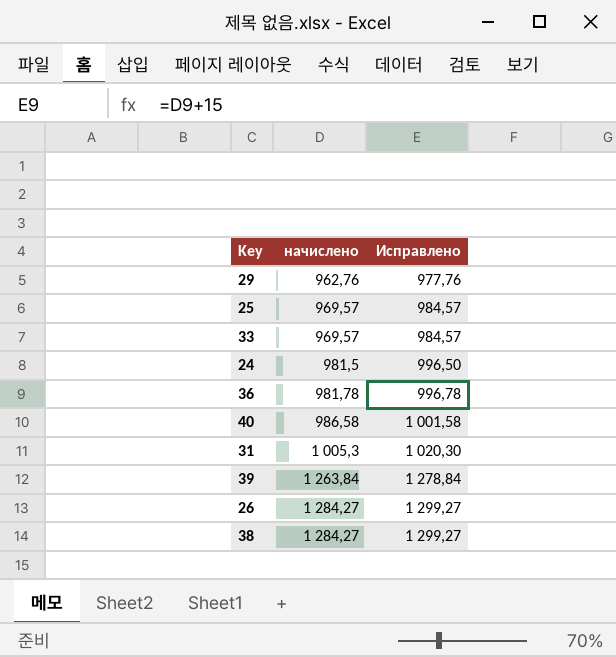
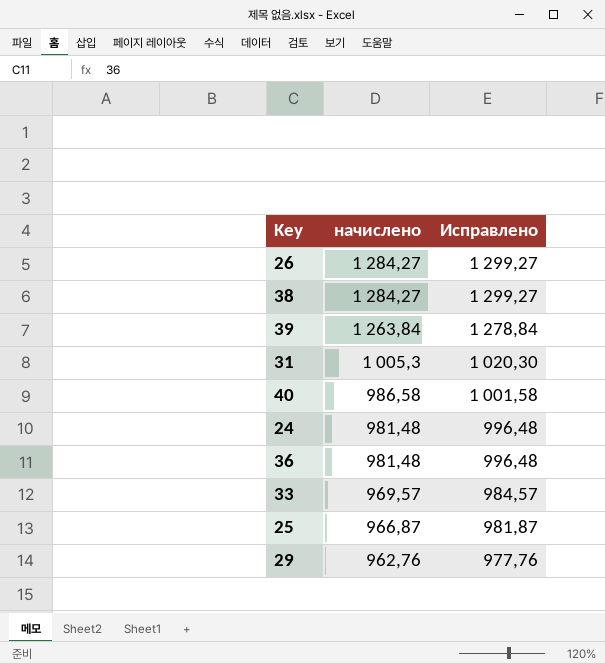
row order: начислено ascending -> начислено descending
24 | начислено: 981,5 -> 981,48
24 | Исправлено: 996,50 -> 996,48
36 | начислено: 981,78 -> 981,48
36 | Исправлено: 996,78 -> 996,48
25 | начислено: 969,57 -> 966,87
25 | Исправлено: 984,57 -> 981,87

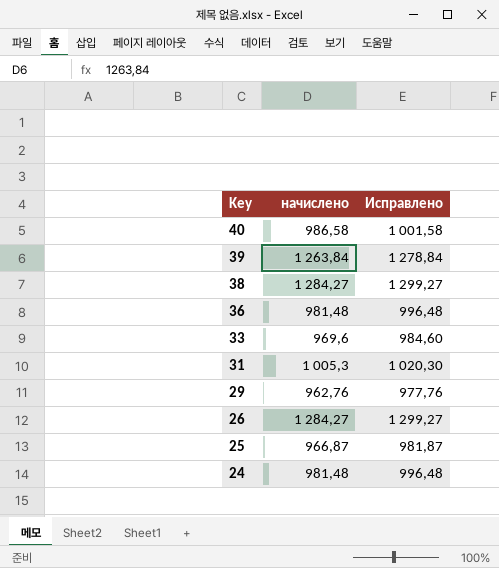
row order: начислено descending -> Key descending
33 | начислено: 969,57 -> 969,6
33 | Исправлено: 984,57 -> 984,60

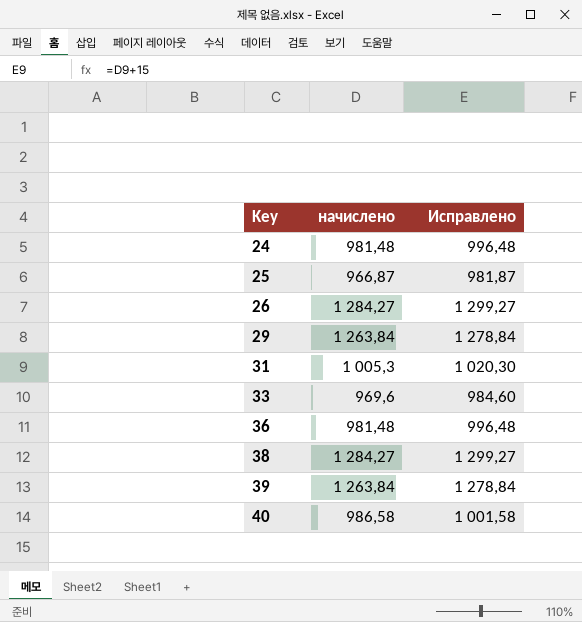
row order: Key descending -> Key ascending
29 | начислено: 962,76 -> 1 263,84
29 | Исправлено: 977,76 -> 1 278,84

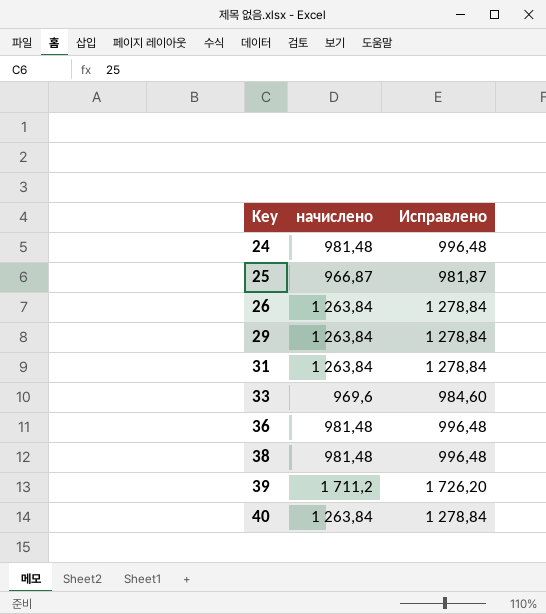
26 | начислено: 1 284,27 -> 1 263,84
26 | Исправлено: 1 299,27 -> 1 278,84
31 | начислено: 1 005,3 -> 1 263,84
31 | Исправлено: 1 020,30 -> 1 278,84
38 | начислено: 1 284,27 -> 981,48
38 | Исправлено: 1 299,27 -> 996,48
39 | начислено: 1 263,84 -> 1 711,2
39 | Исправлено: 1 278,84 -> 1 726,20
40 | начислено: 986,58 -> 1 263,84
40 | Исправлено: 1 001,58 -> 1 278,84

